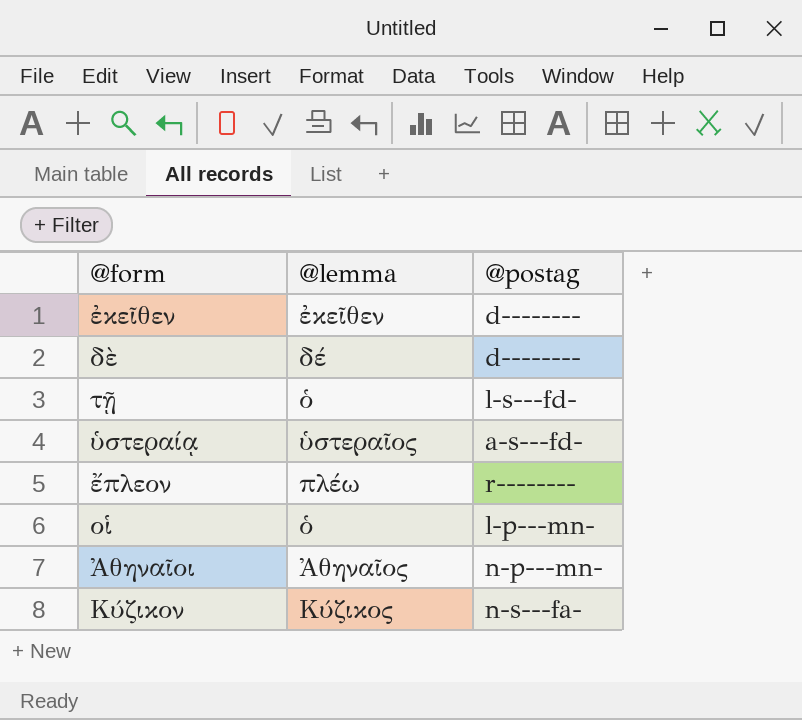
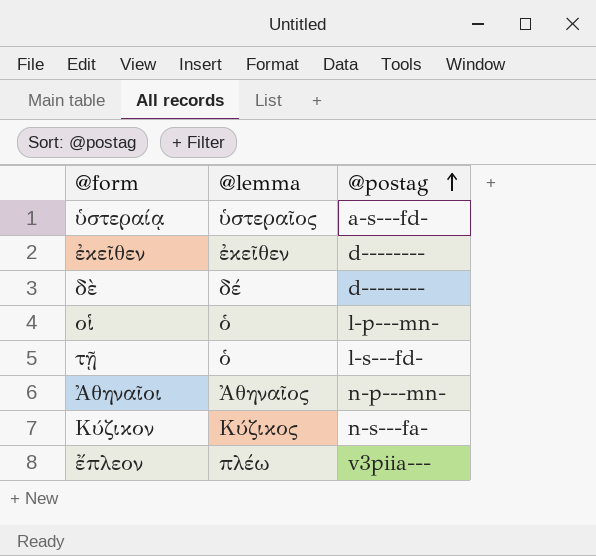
row order: none -> @postag ascending
ἔπλεον | @postag: r-------- -> v3piia---

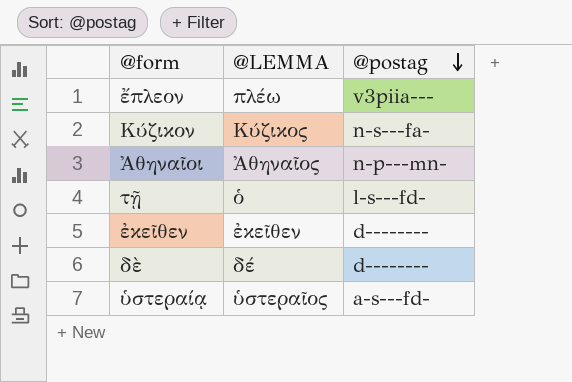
row order: @postag ascending -> @postag descending
column name: @lemma -> @LEMMA
row οἱ: ὁ | l-p---mn- -> none

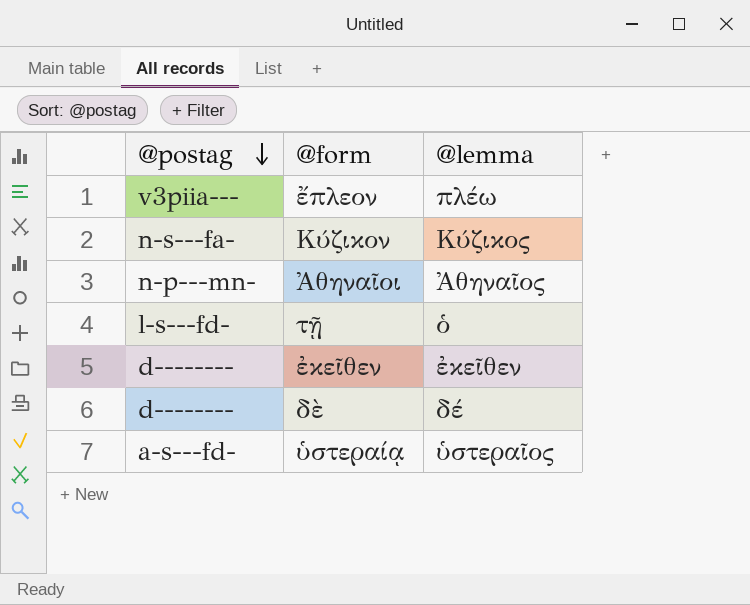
column @postag | position: 3 -> 1
column name: @LEMMA -> @lemma

